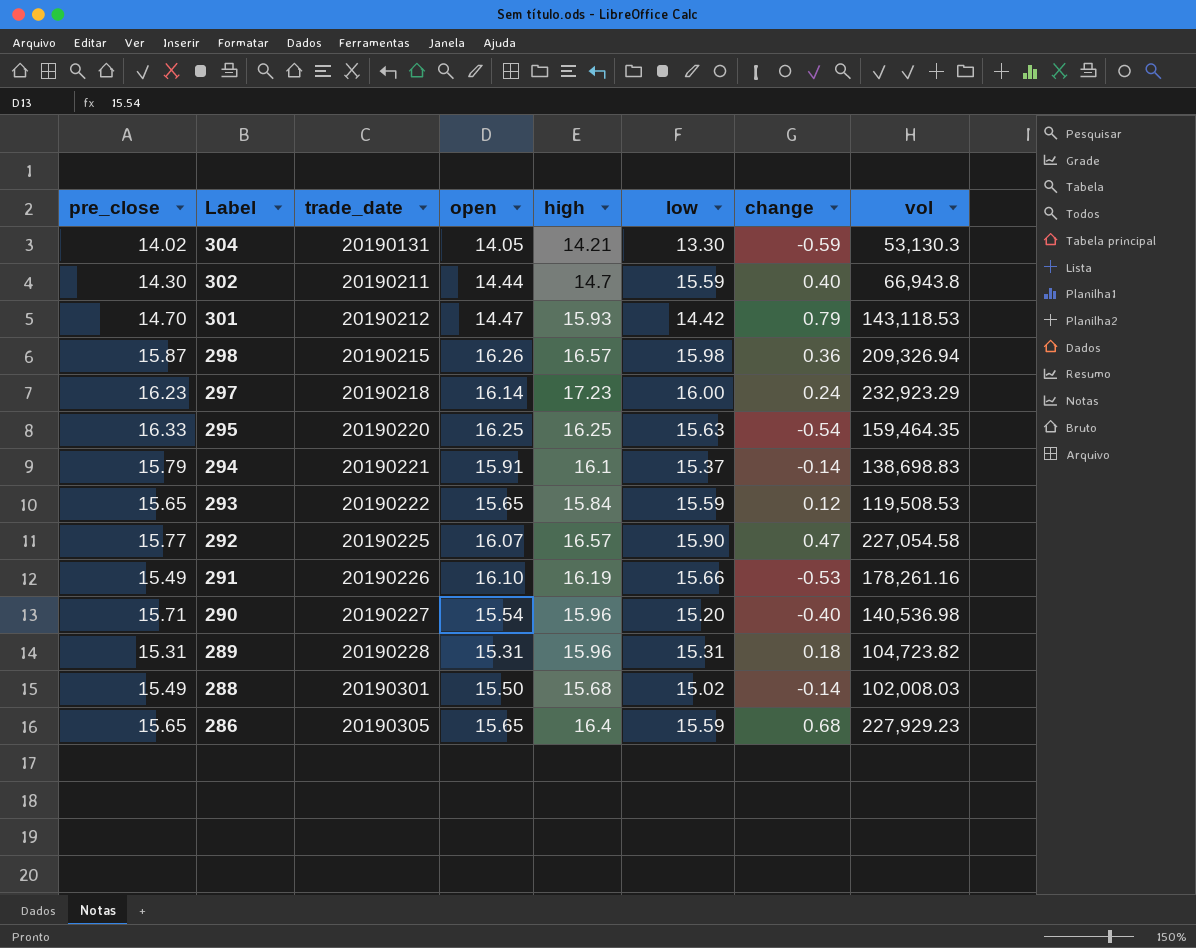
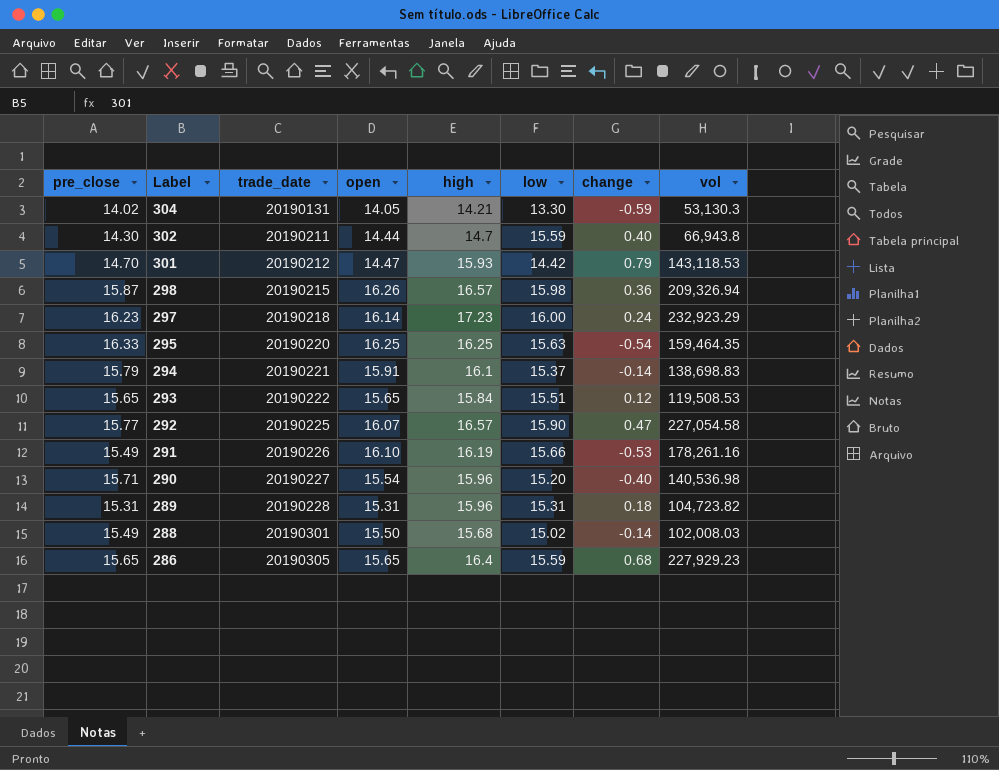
293 | low: 15.59 -> 15.51

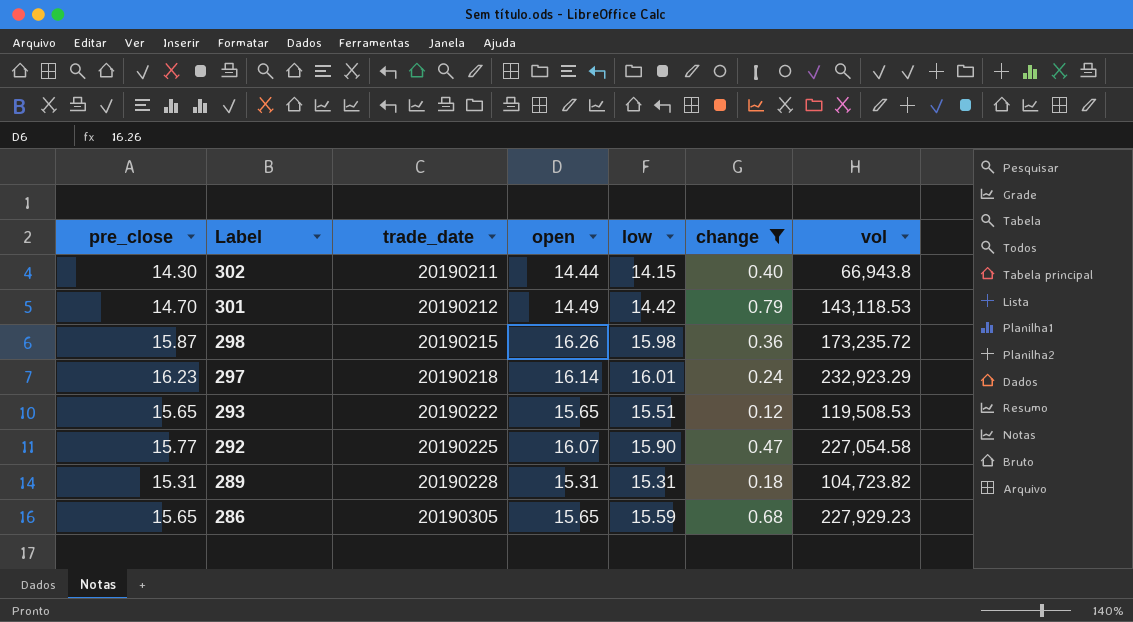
filter: none -> change >= 0.12
column high | position: 5 -> none
302 | low: 15.59 -> 14.15
301 | open: 14.47 -> 14.49
298 | vol: 209,326.94 -> 173,235.72
297 | low: 16.00 -> 16.01

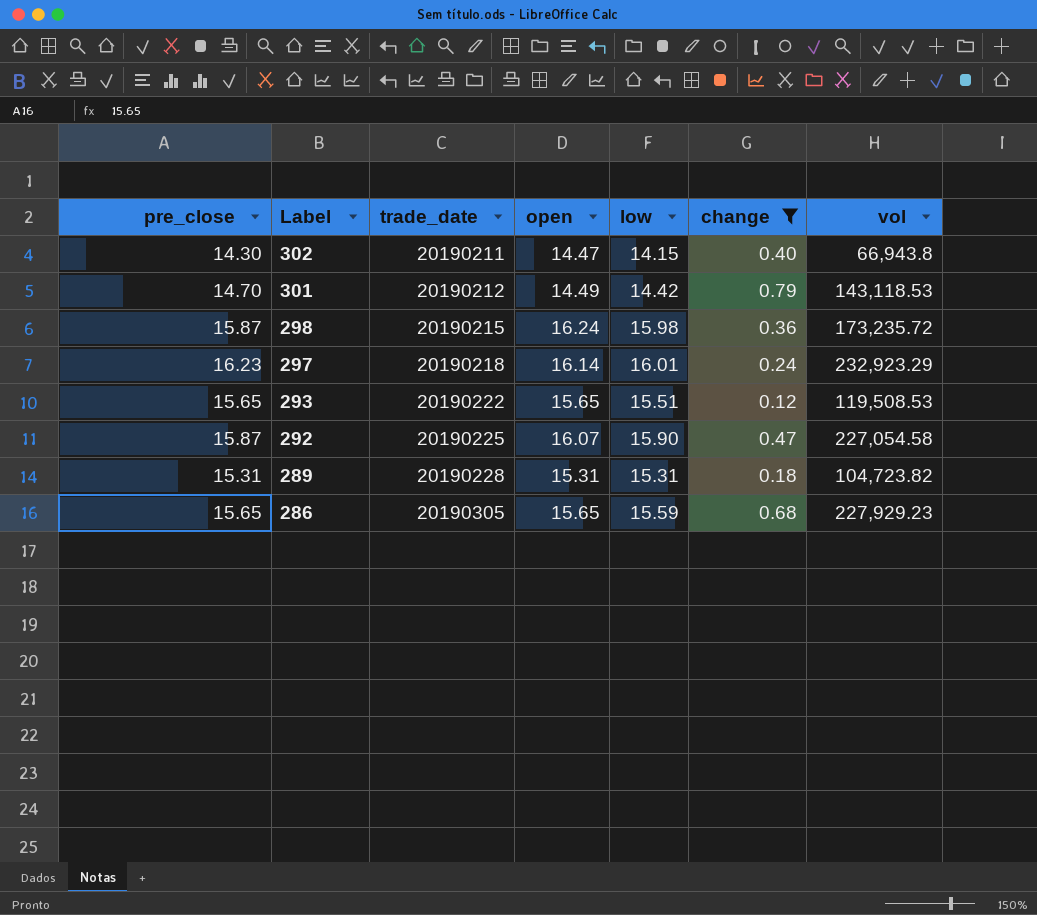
302 | open: 14.44 -> 14.47
298 | open: 16.26 -> 16.24
292 | pre_close: 15.77 -> 15.87

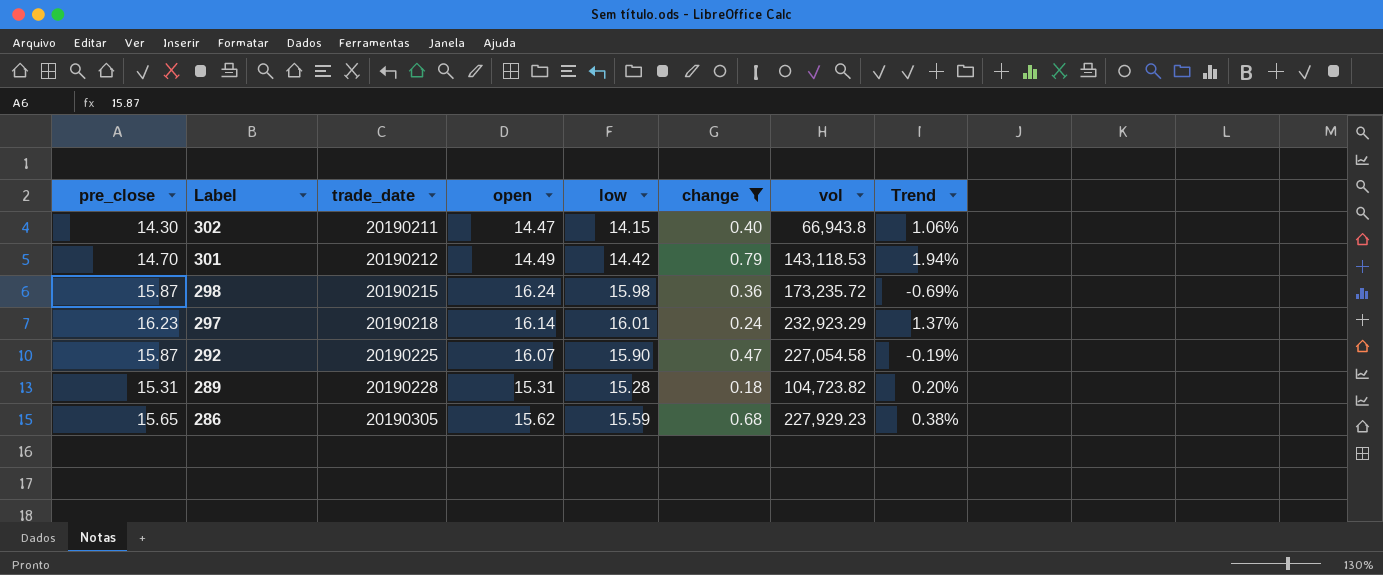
column Trend | formula: none -> ([pre_close] - [low]) / [low]
row 293: 15.65 | 20190222 | 15.65 | 15.51 | 0.12 | 119,508.53 -> none
289 | low: 15.31 -> 15.28
286 | open: 15.65 -> 15.62

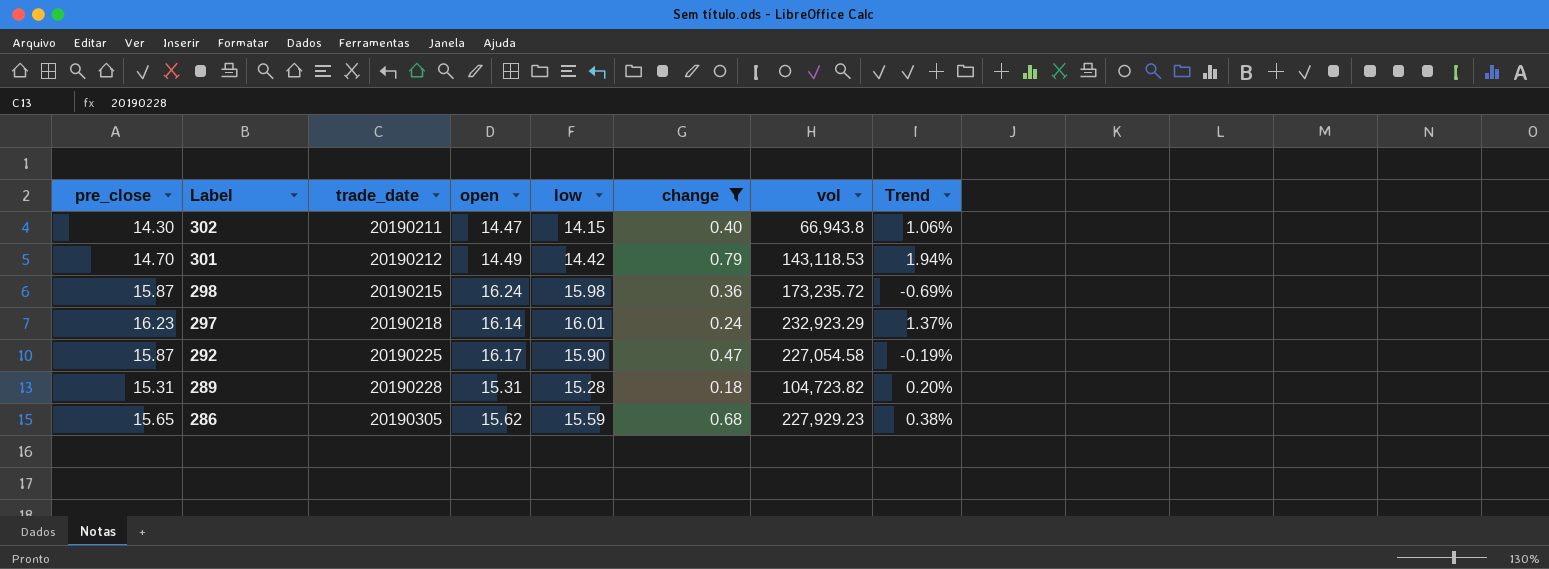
292 | open: 16.07 -> 16.17

